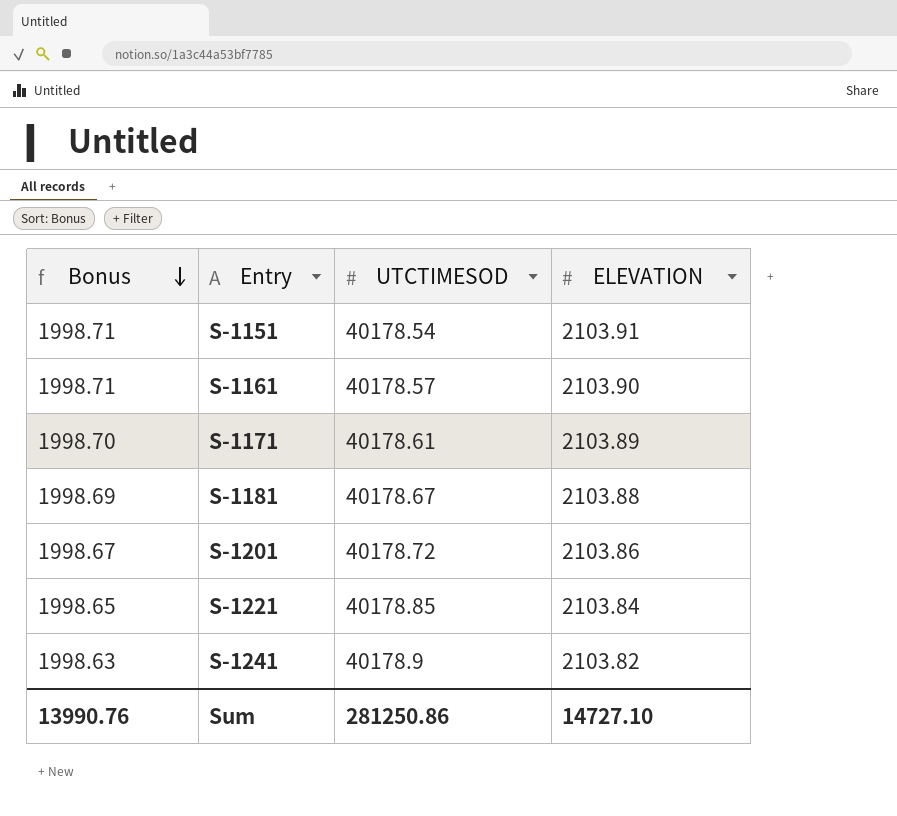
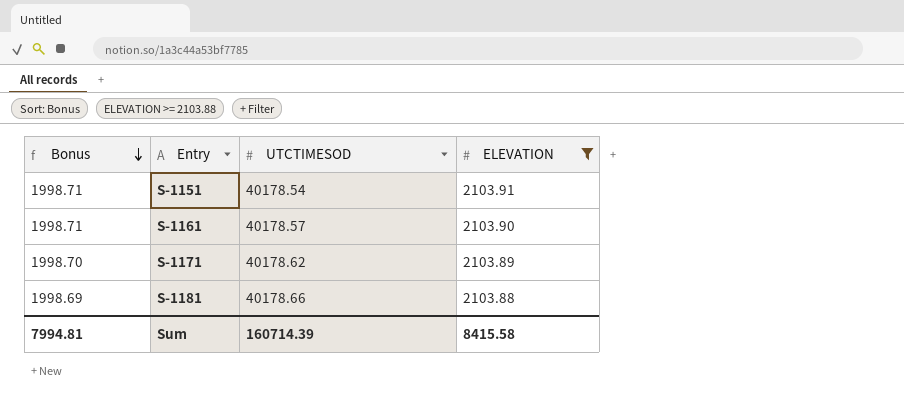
filter: none -> ELEVATION >= 2103.88
S-1171 | UTCTIMESOD: 40178.61 -> 40178.62
S-1181 | UTCTIMESOD: 40178.67 -> 40178.66
Sum | Bonus: 13990.76 -> 7994.81
Sum | UTCTIMESOD: 281250.86 -> 160714.39
Sum | ELEVATION: 14727.10 -> 8415.58

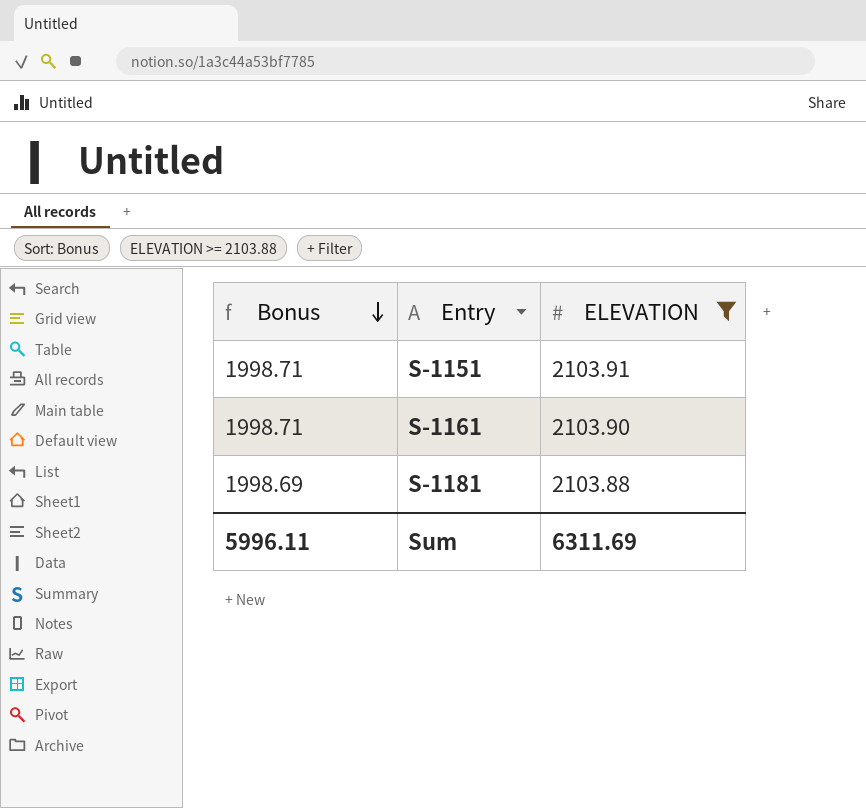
column UTCTIMESOD | position: 3 -> none
row S-1171: 1998.70 | 40178.62 | 2103.89 -> none
Sum | Bonus: 7994.81 -> 5996.11
Sum | ELEVATION: 8415.58 -> 6311.69

